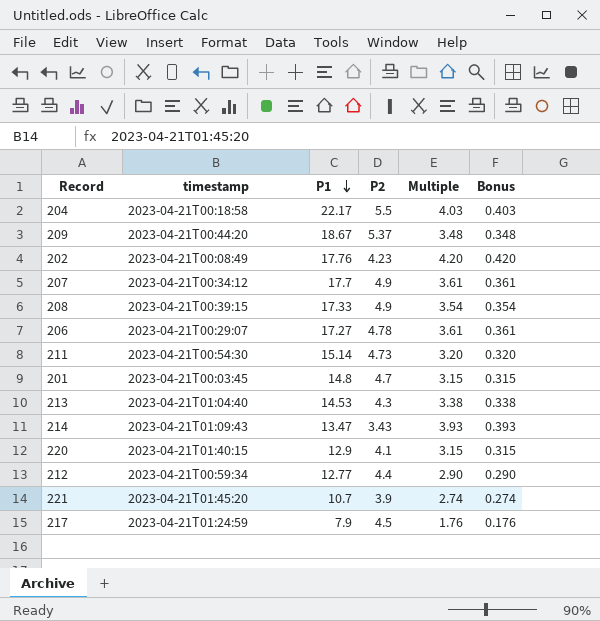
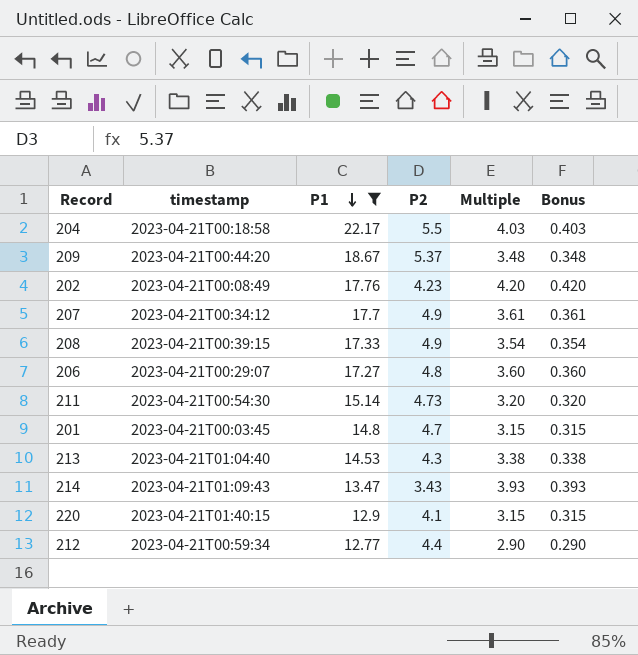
filter: none -> P1 >= 12.77
206 | P2: 4.78 -> 4.8
206 | Multiple: 3.61 -> 3.60
206 | Bonus: 0.361 -> 0.360

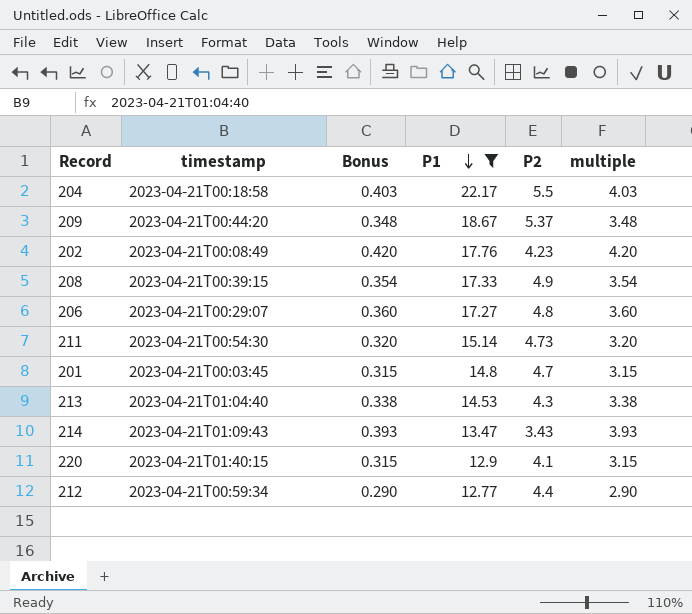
column Bonus | position: 6 -> 3
column name: Multiple -> multiple
row 207: 2023-04-21T00:34:12 | 17.7 | 4.9 | 3.61 | 0.361 -> none

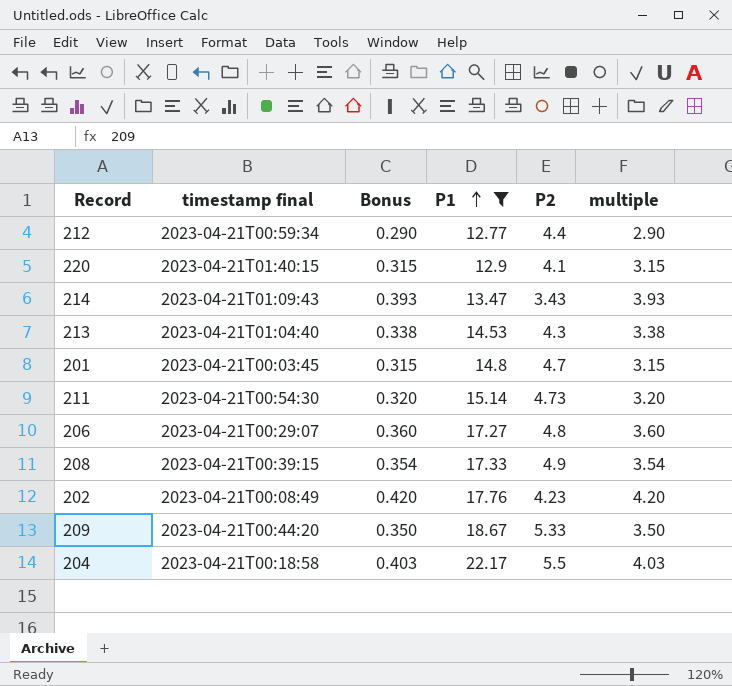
row order: P1 descending -> P1 ascending
column name: timestamp -> timestamp final
209 | Bonus: 0.348 -> 0.350
209 | P2: 5.37 -> 5.33
209 | multiple: 3.48 -> 3.50

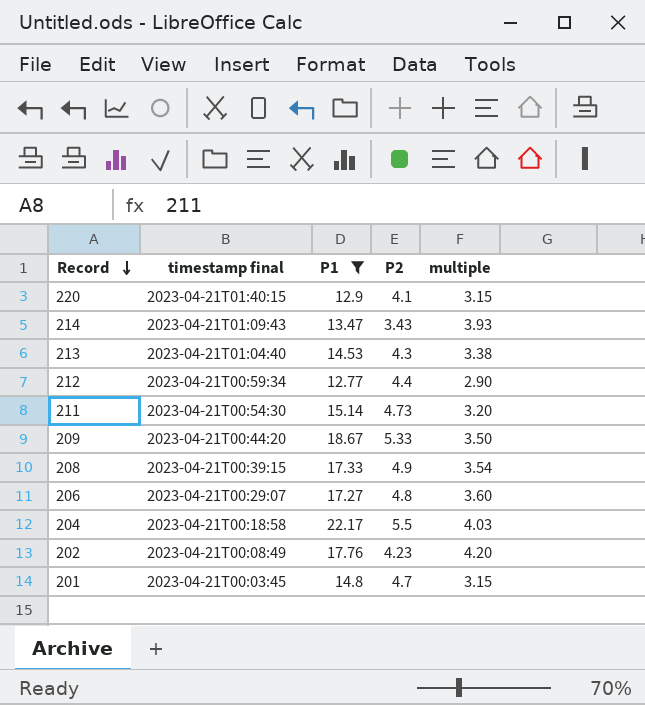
row order: P1 ascending -> Record descending
column Bonus | formula: [multiple] * 0.1 -> none

